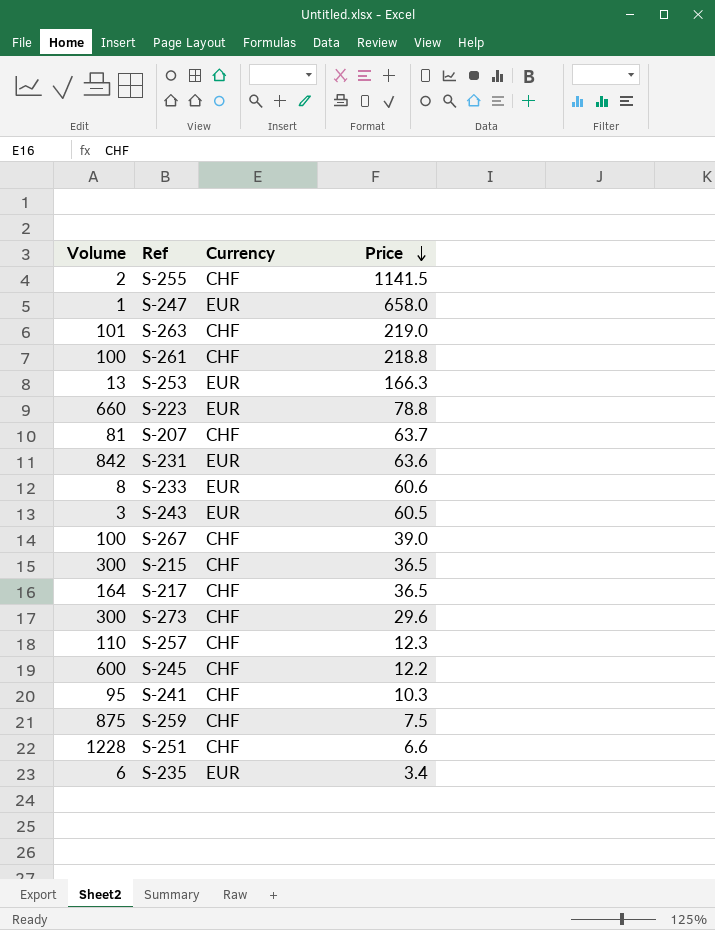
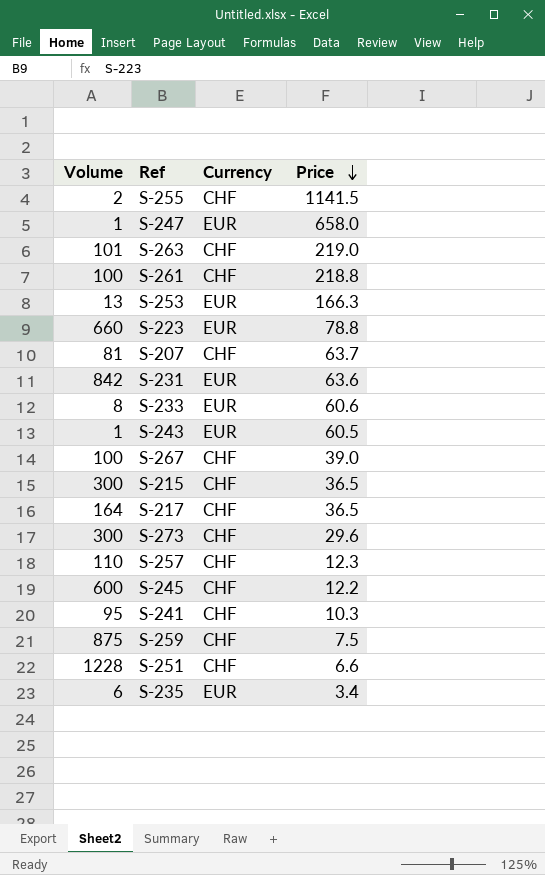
S-243 | Volume: 3 -> 1

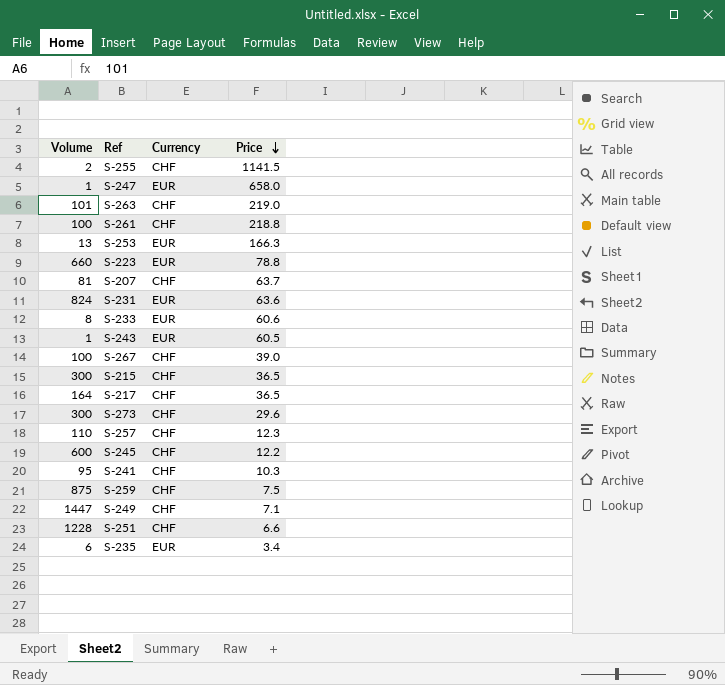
S-231 | Volume: 842 -> 824
row S-249: none -> 1447 | CHF | 7.1

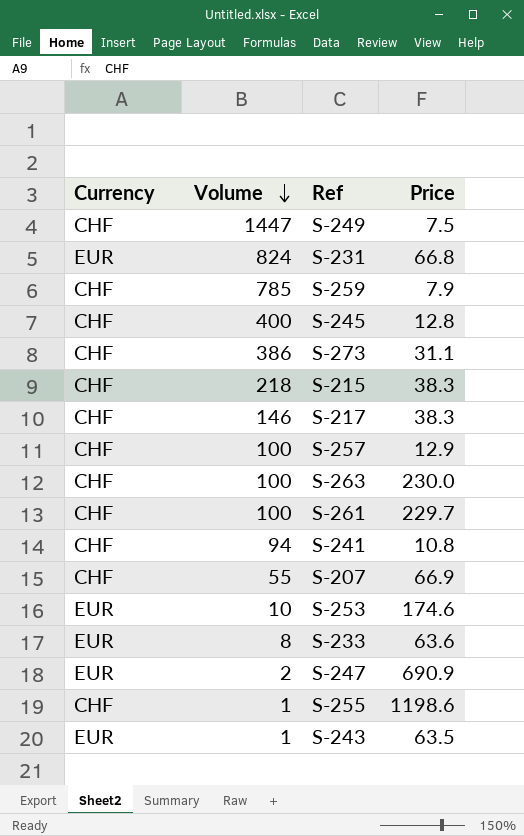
row order: Price descending -> Volume descending
column Currency | position: 3 -> 1
row S-223: 660 | EUR | 78.8 -> none
row S-267: 100 | CHF | 39.0 -> none
row S-251: 1228 | CHF | 6.6 -> none
row S-235: 6 | EUR | 3.4 -> none
S-249 | Price: 7.1 -> 7.5
S-231 | Price: 63.6 -> 66.8
S-259 | Volume: 875 -> 785
S-259 | Price: 7.5 -> 7.9
S-245 | Volume: 600 -> 400
S-245 | Price: 12.2 -> 12.8
S-273 | Volume: 300 -> 386
S-273 | Price: 29.6 -> 31.1
S-215 | Volume: 300 -> 218
S-215 | Price: 36.5 -> 38.3
S-217 | Volume: 164 -> 146
S-217 | Price: 36.5 -> 38.3
S-257 | Volume: 110 -> 100
S-257 | Price: 12.3 -> 12.9
S-263 | Volume: 101 -> 100
S-263 | Price: 219.0 -> 230.0
S-261 | Price: 218.8 -> 229.7
S-241 | Volume: 95 -> 94
S-241 | Price: 10.3 -> 10.8
S-207 | Volume: 81 -> 55
S-207 | Price: 63.7 -> 66.9
S-253 | Volume: 13 -> 10
S-253 | Price: 166.3 -> 174.6
S-233 | Price: 60.6 -> 63.6
S-247 | Volume: 1 -> 2
S-247 | Price: 658.0 -> 690.9
S-255 | Volume: 2 -> 1
S-255 | Price: 1141.5 -> 1198.6
S-243 | Price: 60.5 -> 63.5

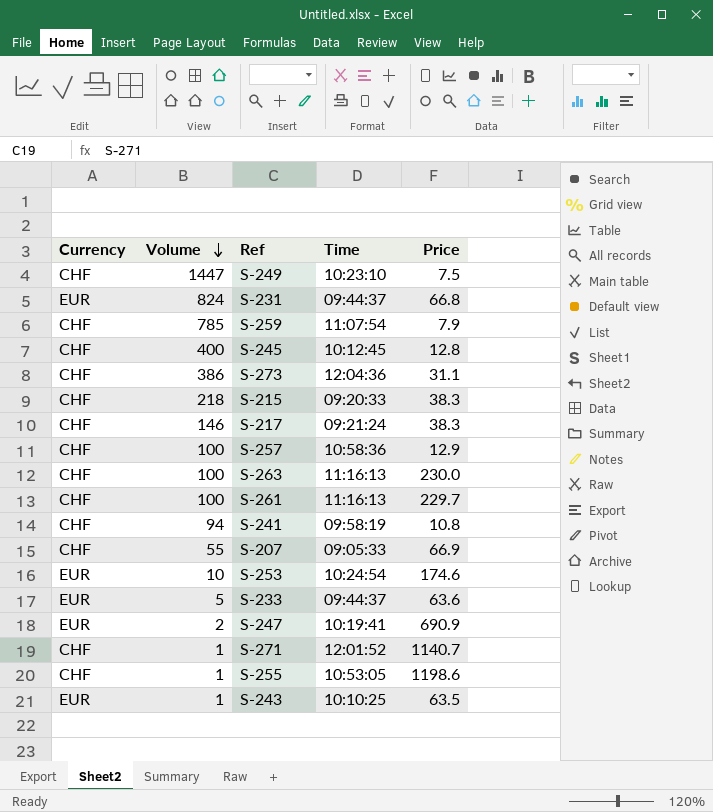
column Time | position: none -> 4
S-233 | Volume: 8 -> 5
row S-271: none -> CHF | 1 | 12:01:52 | 1140.7

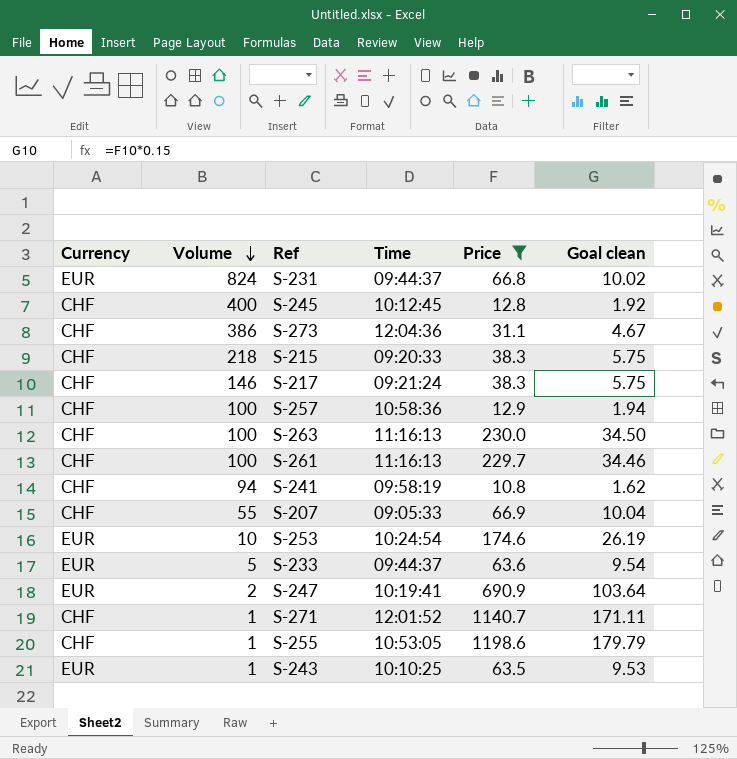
filter: none -> Price >= 10.8
column Goal clean | formula: none -> [Price] * 0.15

